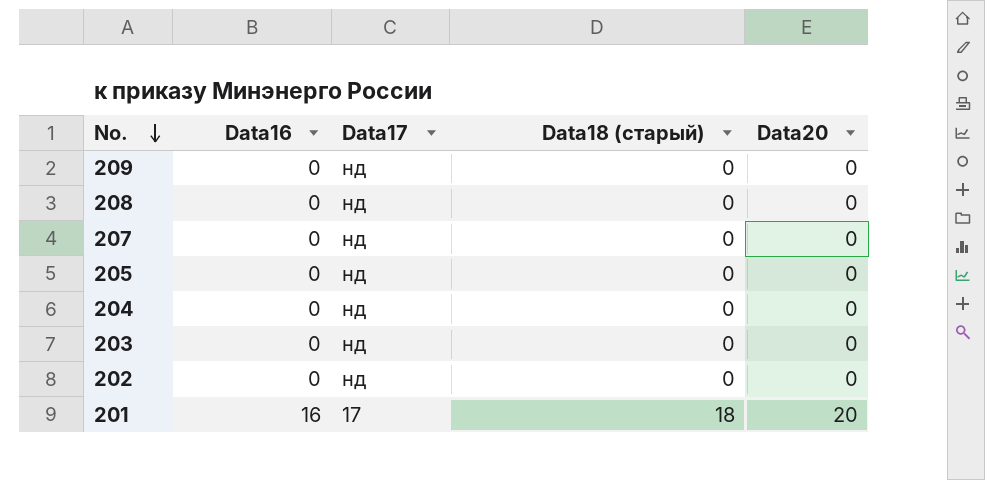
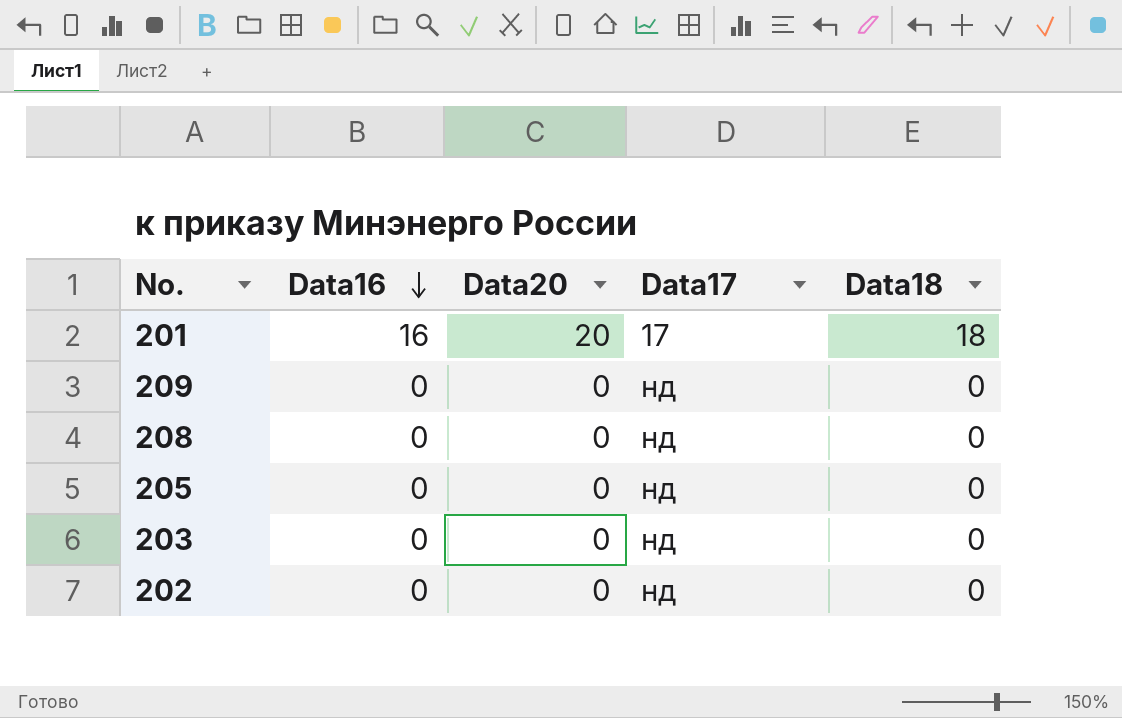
row order: No. descending -> Data16 descending
column Data20 | position: 5 -> 3
column name: Data18 (старый) -> Data18
row 207: 0 | нд | 0 | 0 -> none
row 204: 0 | нд | 0 | 0 -> none

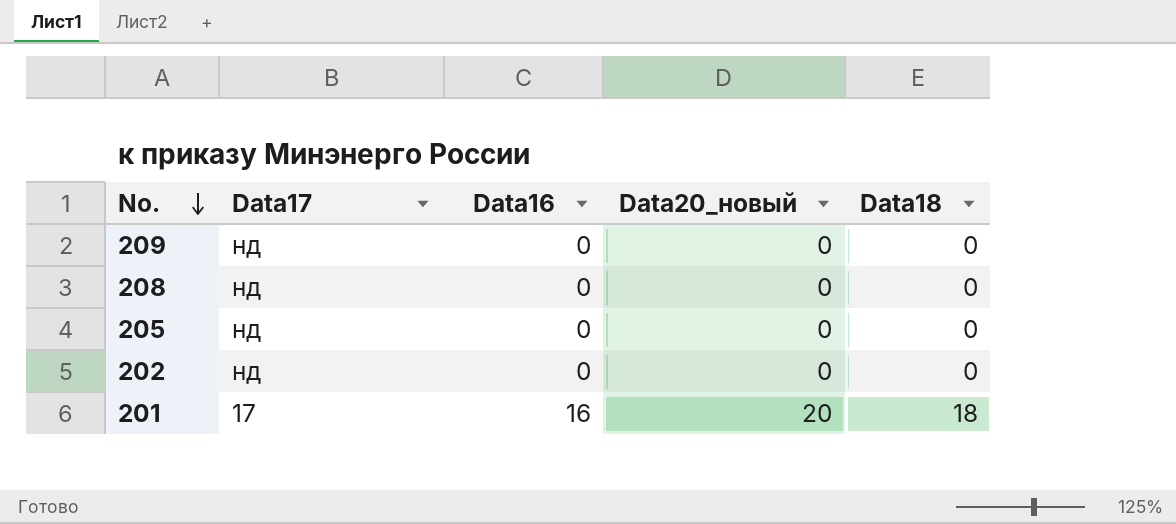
row order: Data16 descending -> No. descending
column Data17 | position: 4 -> 2
column name: Data20 -> Data20_новый
row 203: 0 | 0 | нд | 0 -> none

